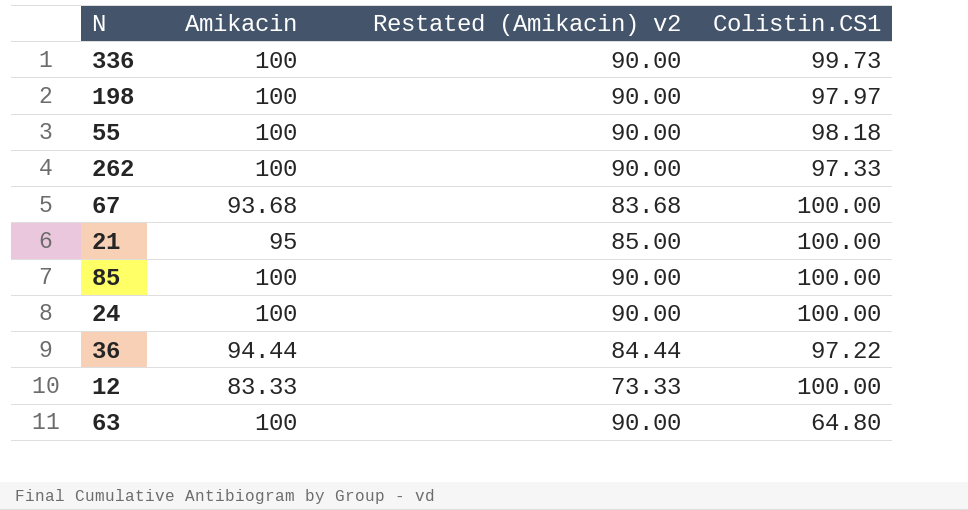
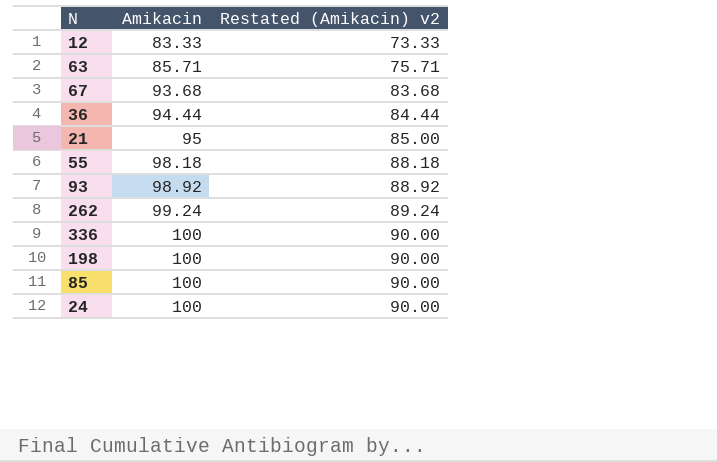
row order: none -> Amikacin ascending
column Colistin.CS1 | position: 4 -> none
63 | Amikacin: 100 -> 85.71
63 | Restated (Amikacin) v2: 90.00 -> 75.71
55 | Amikacin: 100 -> 98.18
55 | Restated (Amikacin) v2: 90.00 -> 88.18
row 93: none -> 98.92 | 88.92
262 | Amikacin: 100 -> 99.24
262 | Restated (Amikacin) v2: 90.00 -> 89.24

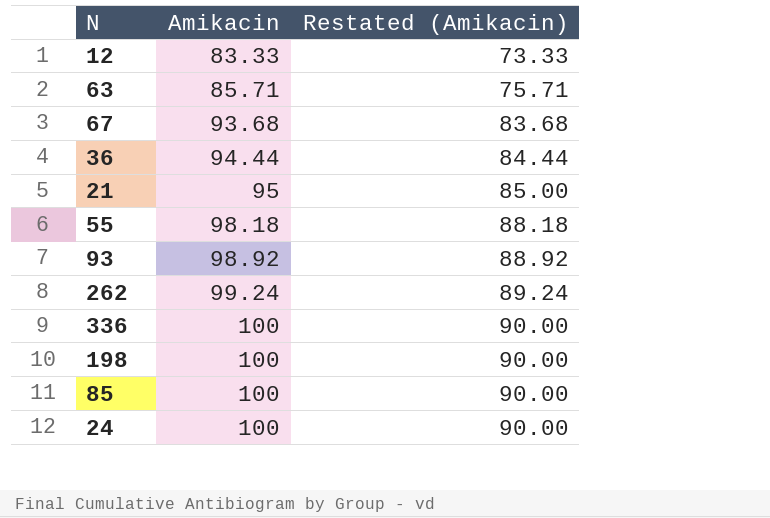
column name: Restated (Amikacin) v2 -> Restated (Amikacin)

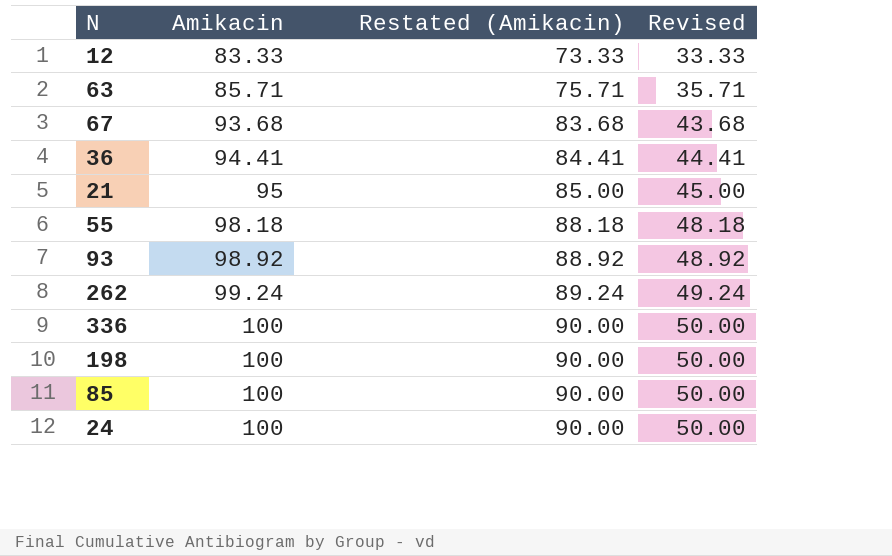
column Revised | formula: none -> [Amikacin] - 50
36 | Amikacin: 94.44 -> 94.41
36 | Restated (Amikacin): 84.44 -> 84.41

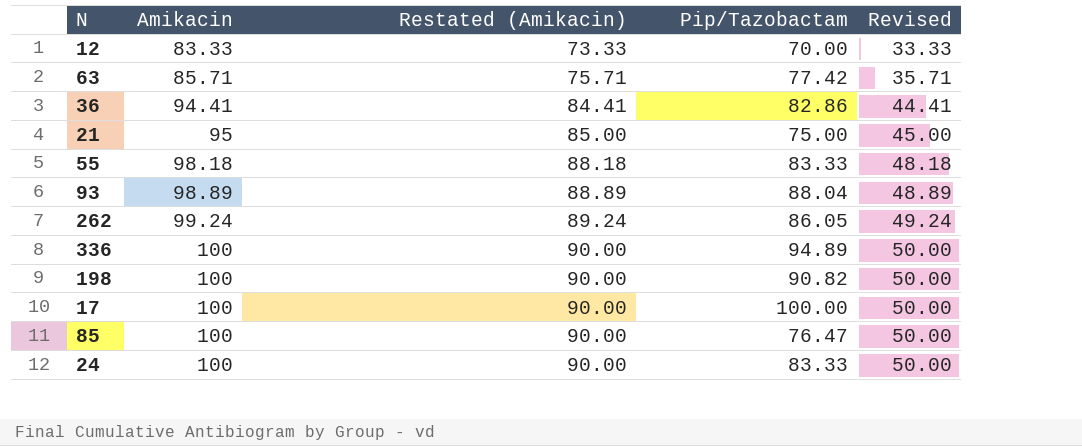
column Pip/Tazobactam | position: none -> 4
row 67: 93.68 | 83.68 | 43.68 -> none
93 | Amikacin: 98.92 -> 98.89
93 | Restated (Amikacin): 88.92 -> 88.89
93 | Revised: 48.92 -> 48.89
row 17: none -> 100 | 90.00 | 100.00 | 50.00

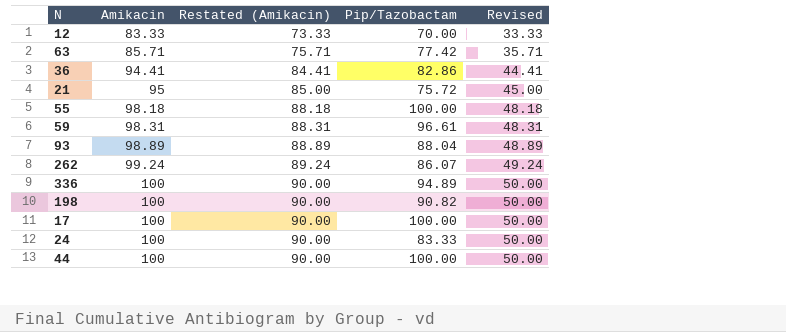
row 85: 100 | 90.00 | 76.47 | 50.00 -> none
21 | Pip/Tazobactam: 75.00 -> 75.72
55 | Pip/Tazobactam: 83.33 -> 100.00
row 59: none -> 98.31 | 88.31 | 96.61 | 48.31
262 | Pip/Tazobactam: 86.05 -> 86.07
row 44: none -> 100 | 90.00 | 100.00 | 50.00

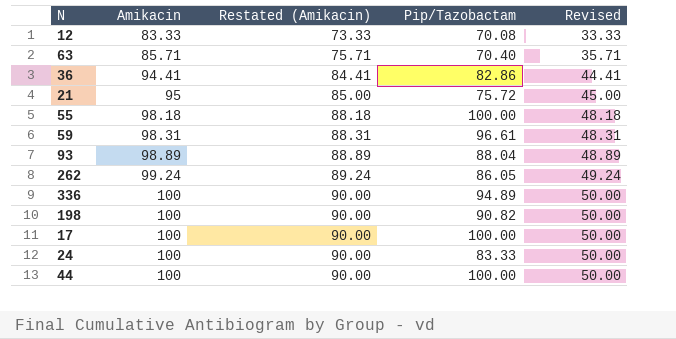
12 | Pip/Tazobactam: 70.00 -> 70.08
63 | Pip/Tazobactam: 77.42 -> 70.40
262 | Pip/Tazobactam: 86.07 -> 86.05

